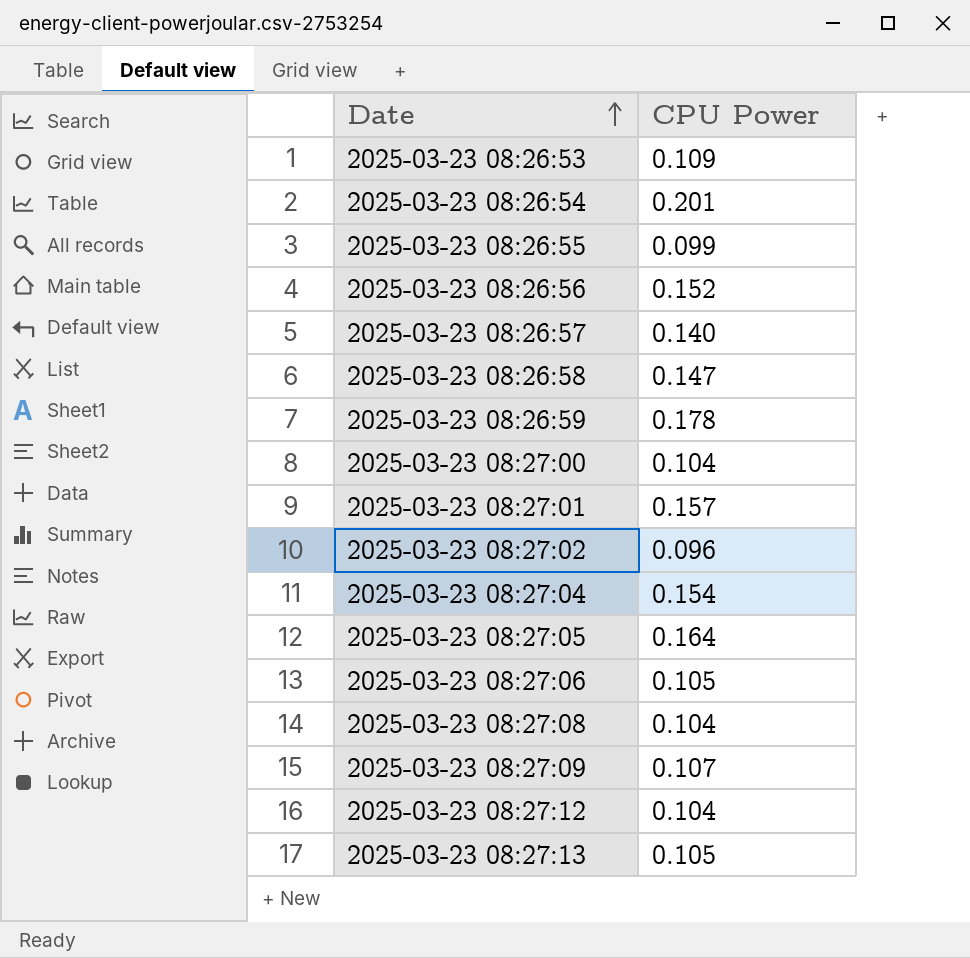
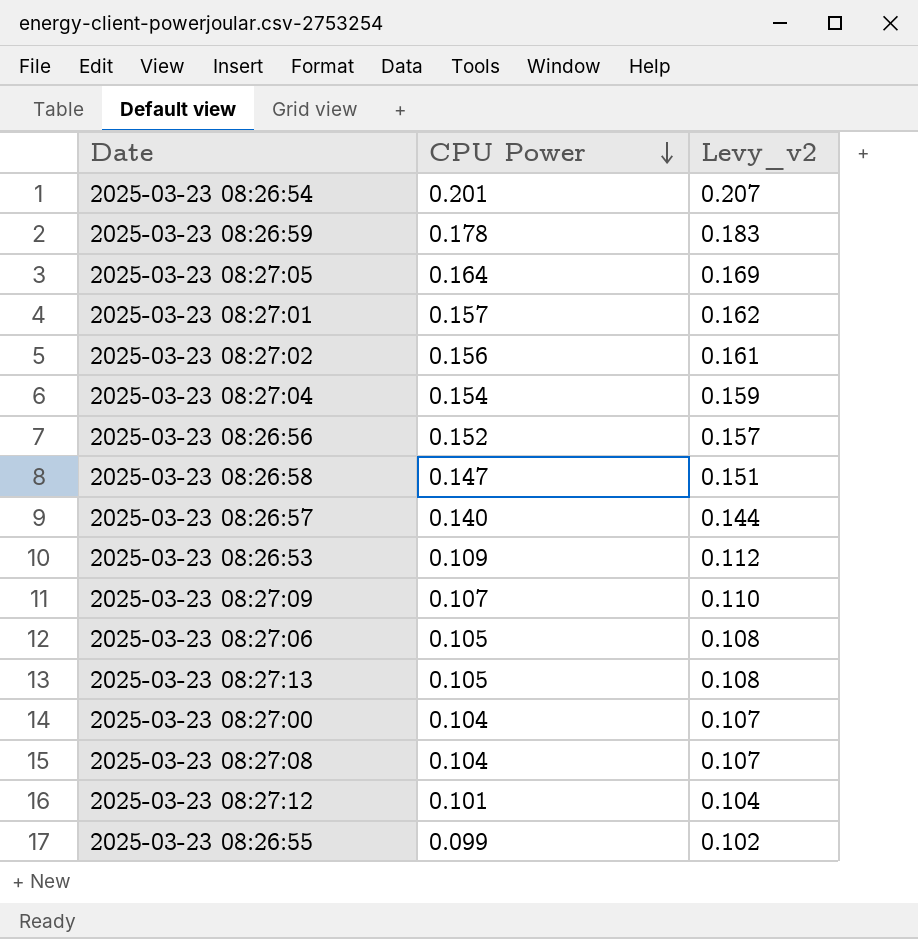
row order: Date ascending -> CPU Power descending
column Levy_v2 | formula: none -> [CPU Power] * 1.03
2025-03-23 08:27:02 | CPU Power: 0.096 -> 0.156
2025-03-23 08:27:12 | CPU Power: 0.104 -> 0.101

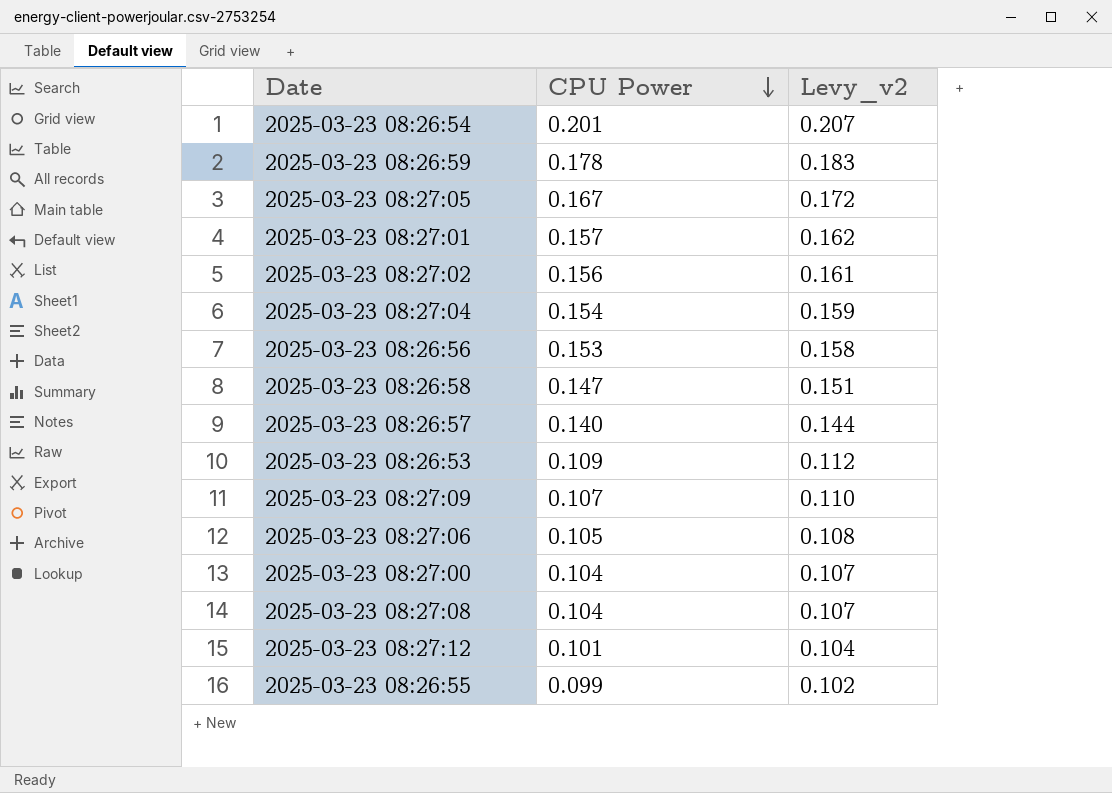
row 2025-03-23 08:27:13: 0.105 | 0.108 -> none
2025-03-23 08:27:05 | CPU Power: 0.164 -> 0.167
2025-03-23 08:27:05 | Levy_v2: 0.169 -> 0.172
2025-03-23 08:26:56 | CPU Power: 0.152 -> 0.153
2025-03-23 08:26:56 | Levy_v2: 0.157 -> 0.158

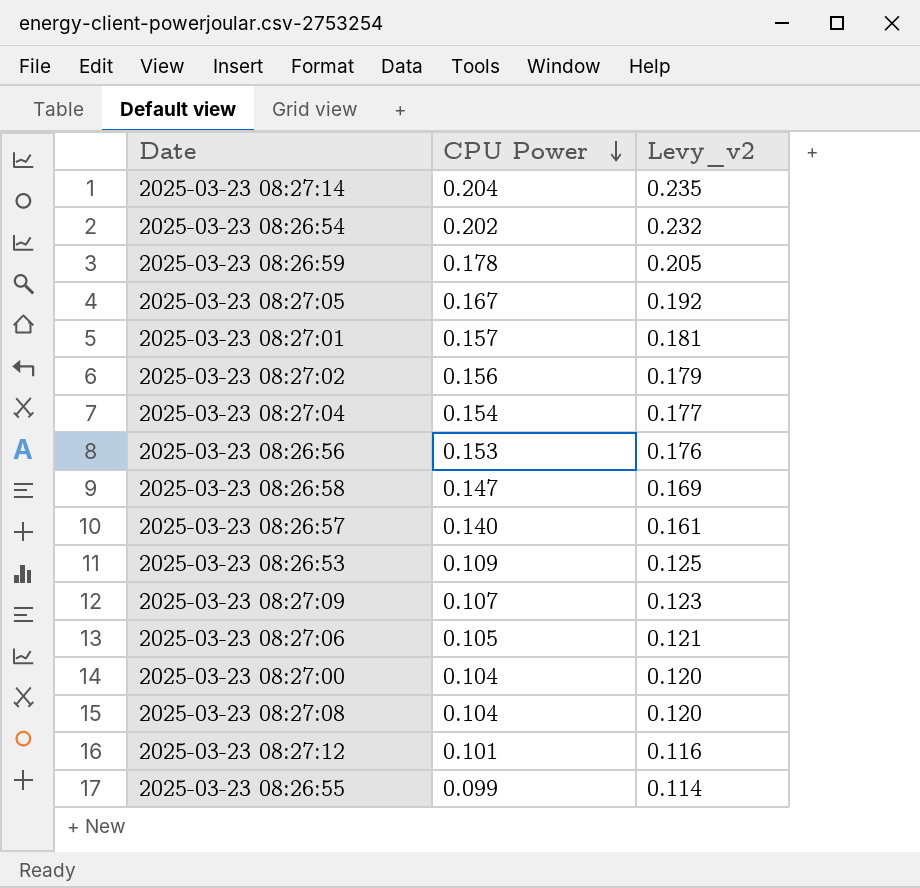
column Levy_v2 | formula: [CPU Power] * 1.03 -> [CPU Power] * 1.15
row 2025-03-23 08:27:14: none -> 0.204 | 0.235
2025-03-23 08:26:54 | CPU Power: 0.201 -> 0.202

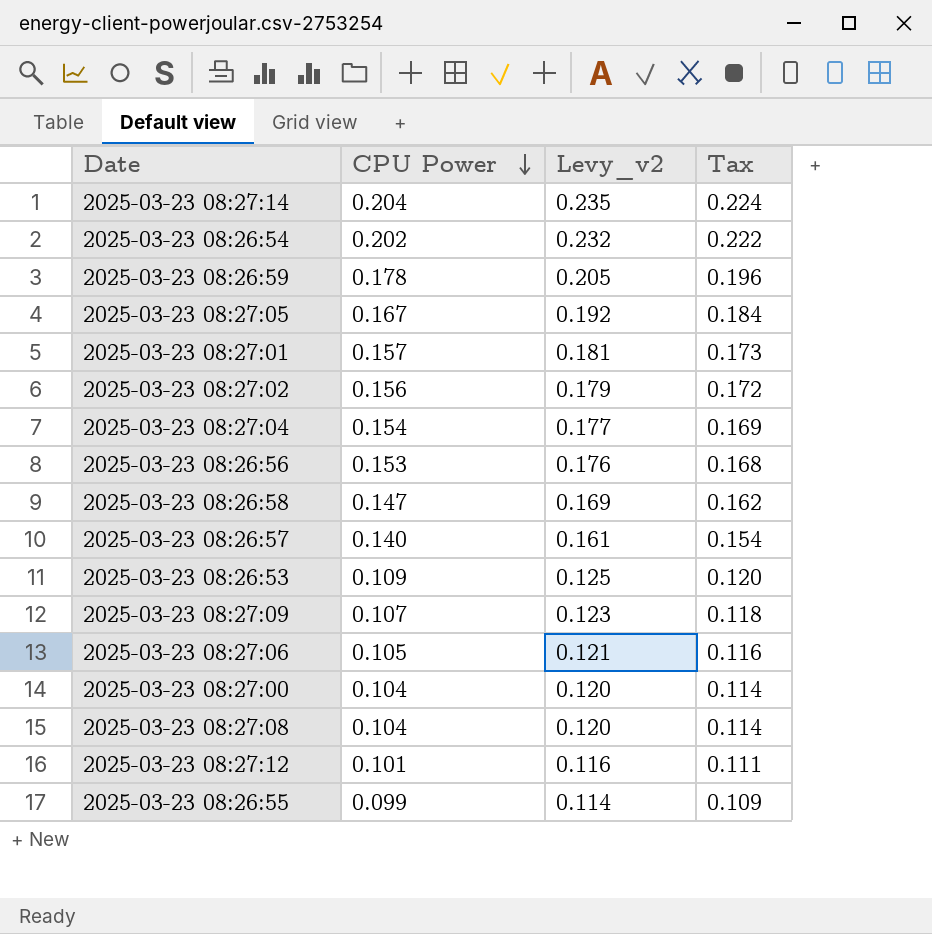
column Tax | formula: none -> [CPU Power] * 1.1

